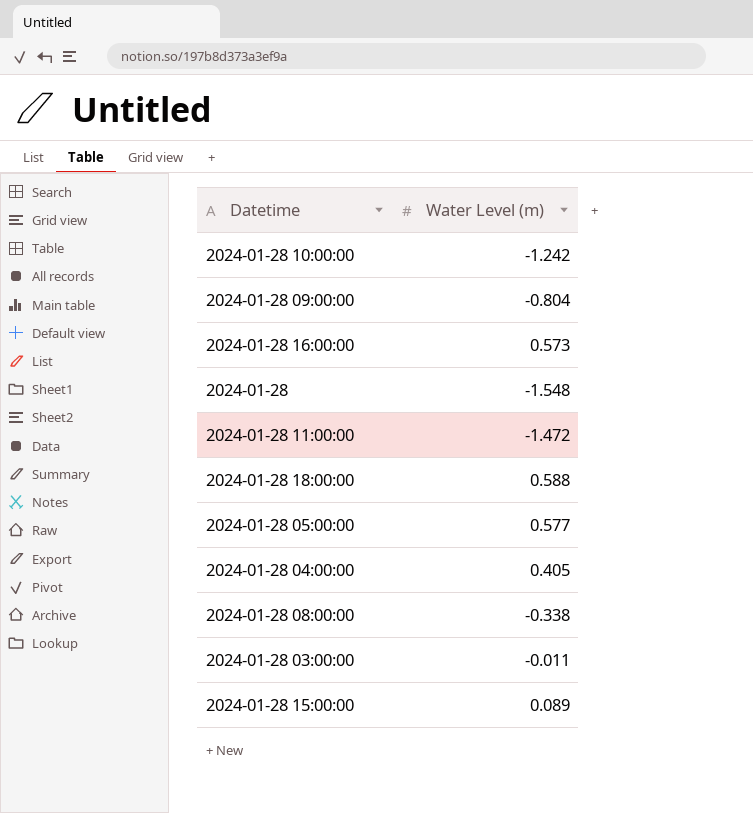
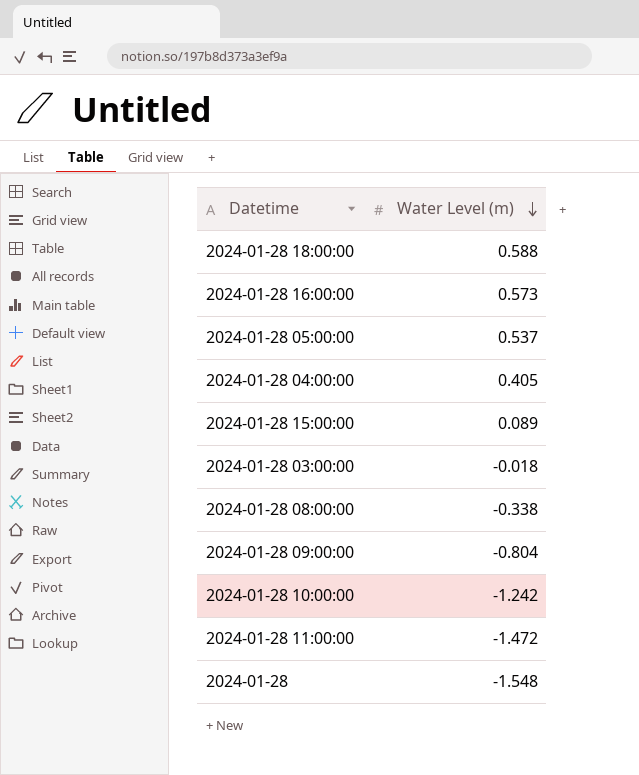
row order: none -> Water Level (m) descending
2024-01-28 05:00:00 | Water Level (m): 0.577 -> 0.537
2024-01-28 03:00:00 | Water Level (m): -0.011 -> -0.018

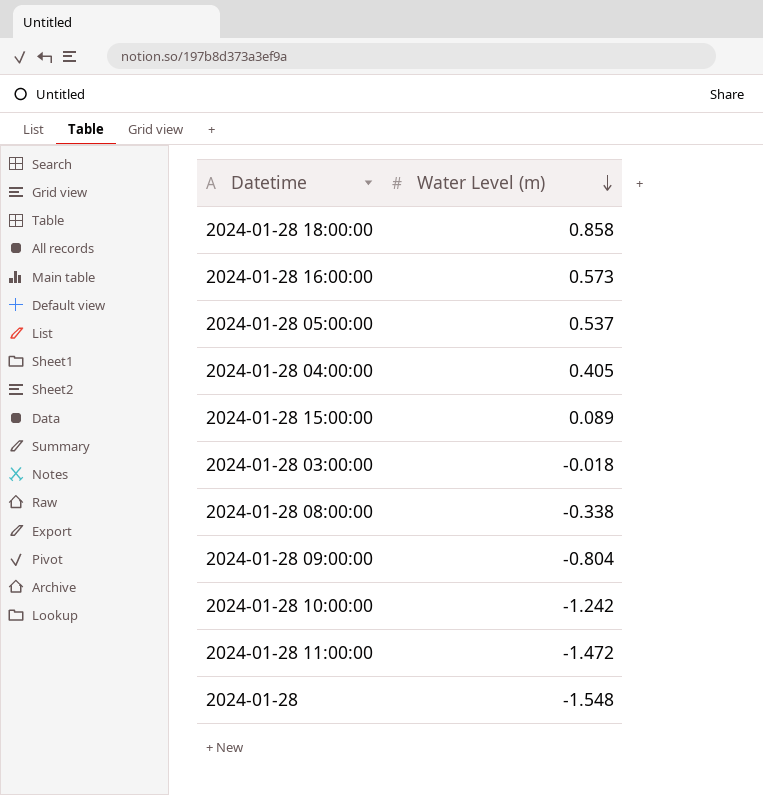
2024-01-28 18:00:00 | Water Level (m): 0.588 -> 0.858

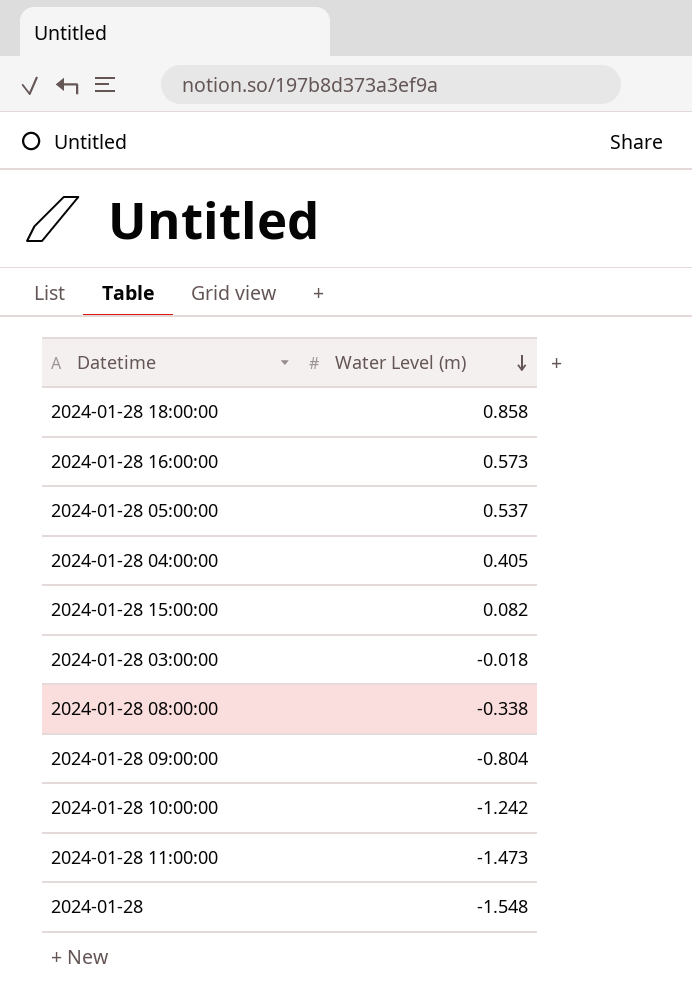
2024-01-28 15:00:00 | Water Level (m): 0.089 -> 0.082
2024-01-28 11:00:00 | Water Level (m): -1.472 -> -1.473

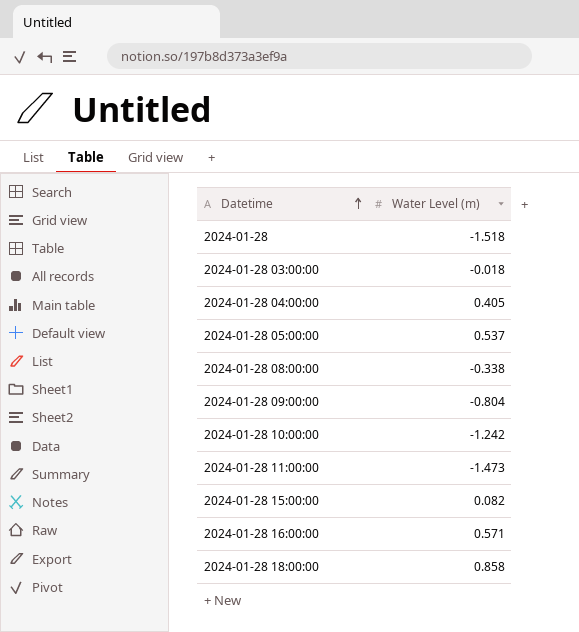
row order: Water Level (m) descending -> Datetime ascending
2024-01-28 | Water Level (m): -1.548 -> -1.518
2024-01-28 16:00:00 | Water Level (m): 0.573 -> 0.571

